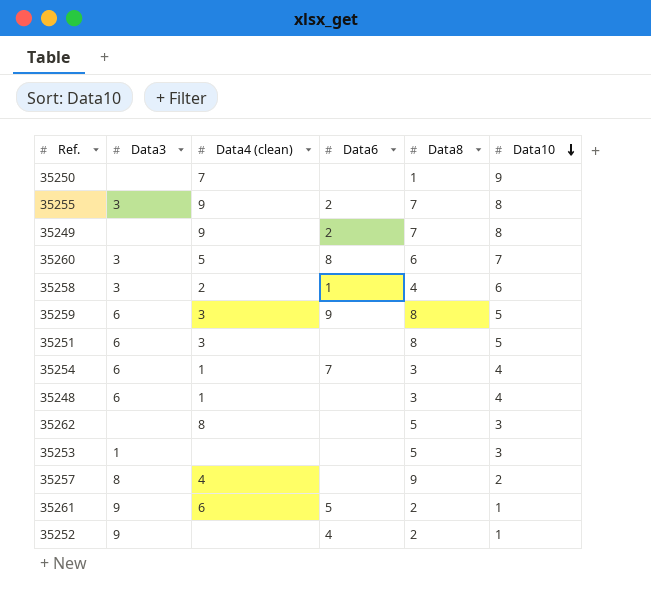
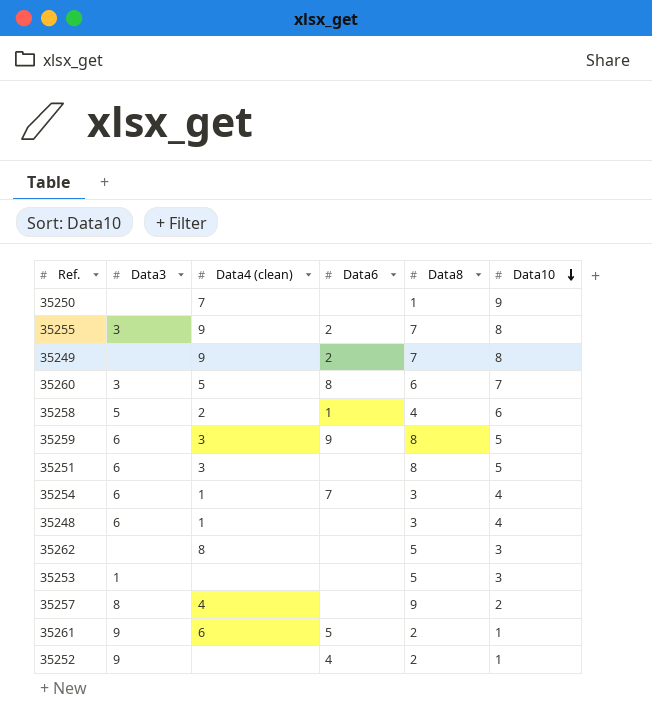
35258 | Data3: 3 -> 5

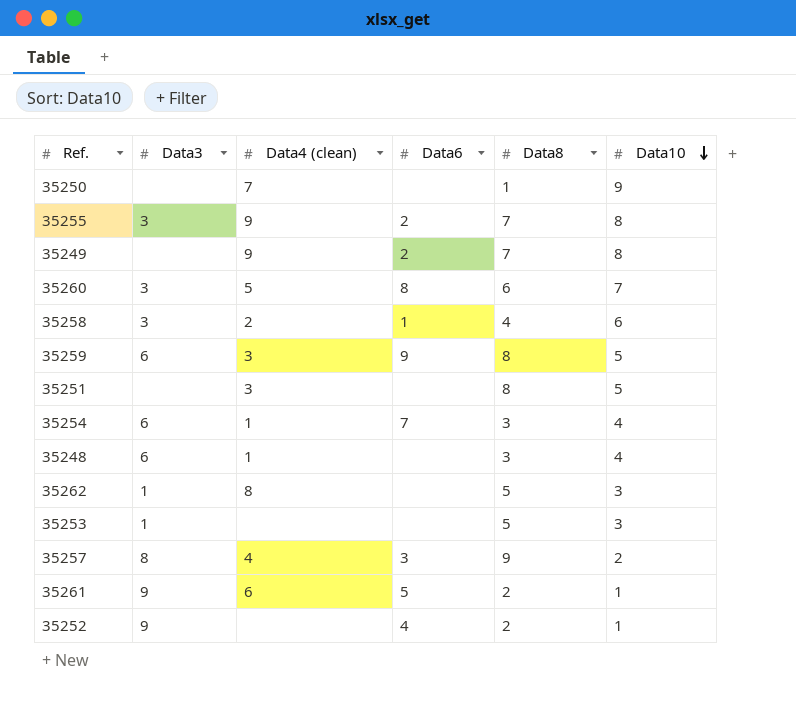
35258 | Data3: 5 -> 3
35251 | Data3: 6 -> none
35262 | Data3: none -> 1
35257 | Data6: none -> 3

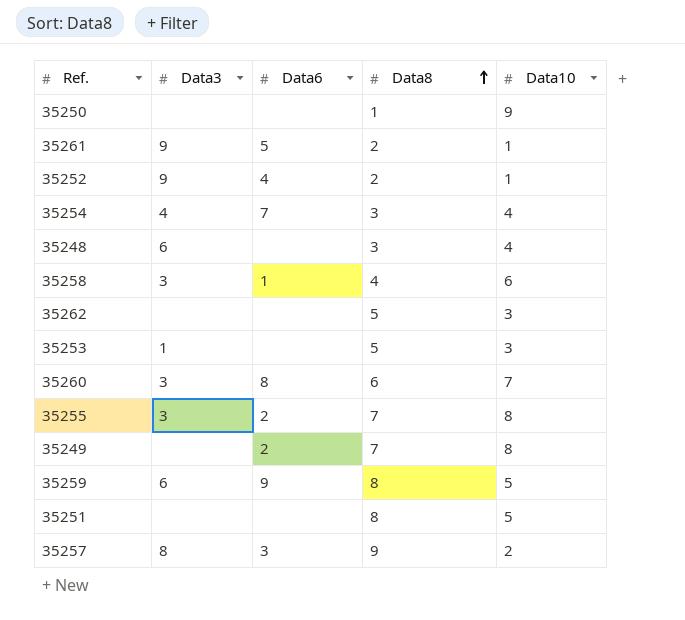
row order: Data10 descending -> Data8 ascending
column Data4 (clean) | position: 3 -> none
35254 | Data3: 6 -> 4
35262 | Data3: 1 -> none

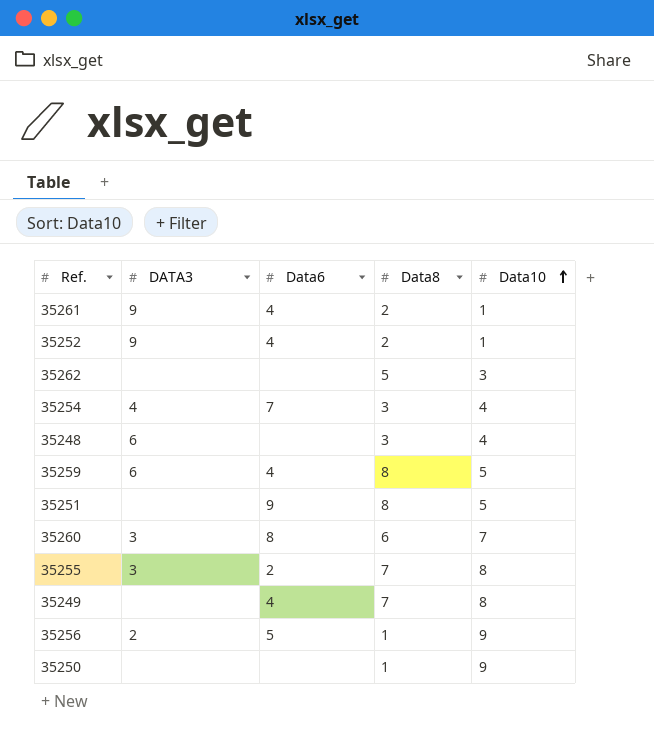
row order: Data8 ascending -> Data10 ascending
column name: Data3 -> DATA3
row 35258: 3 | 1 | 4 | 6 -> none
row 35253: 1 | none | 5 | 3 -> none
row 35257: 8 | 3 | 9 | 2 -> none
35261 | Data6: 5 -> 4
35259 | Data6: 9 -> 4
35251 | Data6: none -> 9
35249 | Data6: 2 -> 4
row 35256: none -> 2 | 5 | 1 | 9

